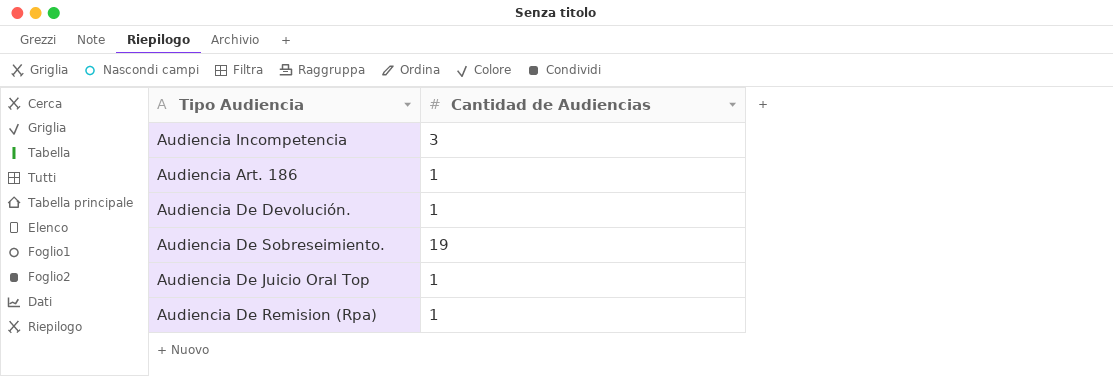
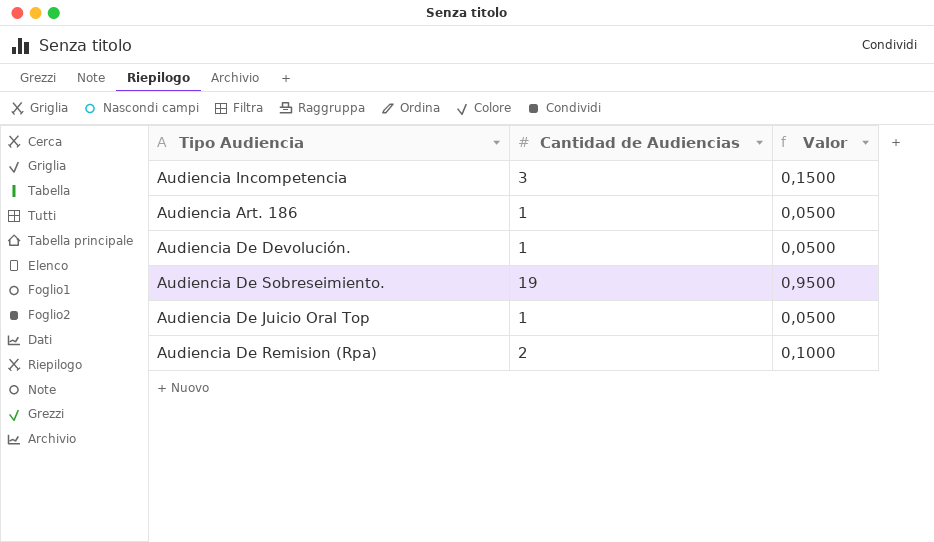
column Valor | formula: none -> [Cantidad de Audiencias] * 0,05
Audiencia De Remision (Rpa) | Cantidad de Audiencias: 1 -> 2

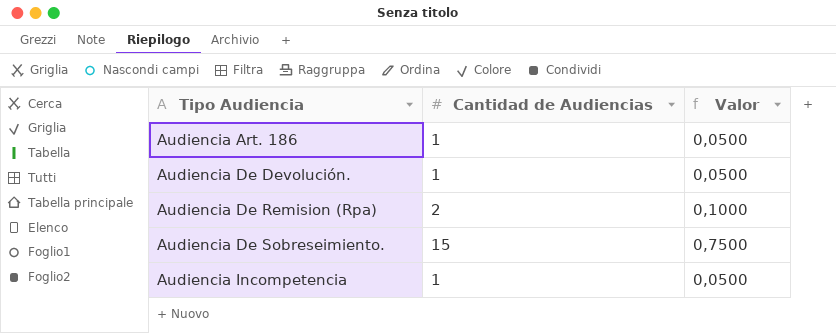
row order: none -> Tipo Audiencia ascending
row Audiencia De Juicio Oral Top: 1 | 0,0500 -> none
Audiencia De Sobreseimiento. | Cantidad de Audiencias: 19 -> 15
Audiencia De Sobreseimiento. | Valor: 0,9500 -> 0,7500
Audiencia Incompetencia | Cantidad de Audiencias: 3 -> 1
Audiencia Incompetencia | Valor: 0,1500 -> 0,0500

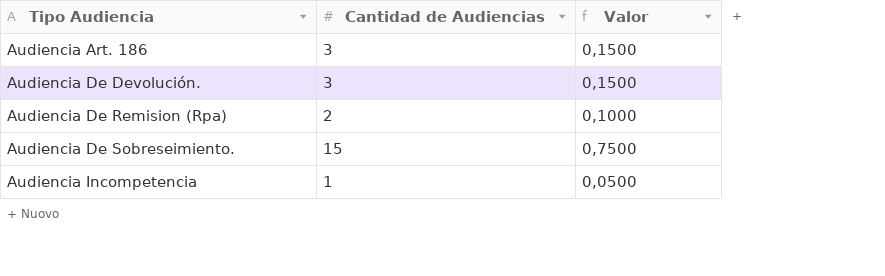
Audiencia Art. 186 | Cantidad de Audiencias: 1 -> 3
Audiencia Art. 186 | Valor: 0,0500 -> 0,1500
Audiencia De Devolución. | Cantidad de Audiencias: 1 -> 3
Audiencia De Devolución. | Valor: 0,0500 -> 0,1500

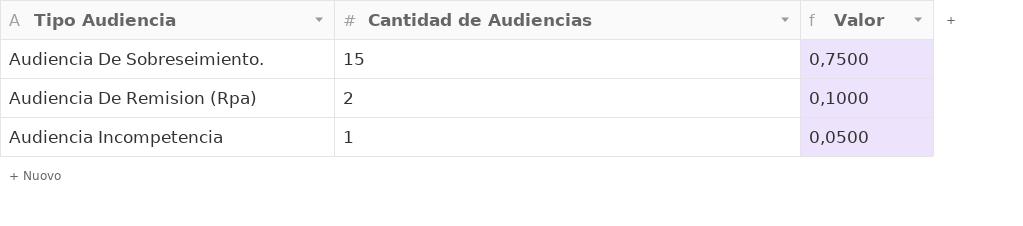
row order: Tipo Audiencia ascending -> Cantidad de Audiencias descending
row Audiencia Art. 186: 3 | 0,1500 -> none
row Audiencia De Devolución.: 3 | 0,1500 -> none

